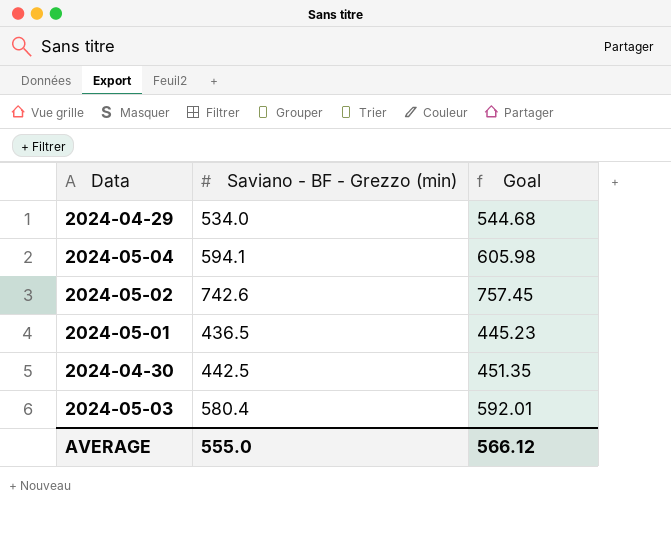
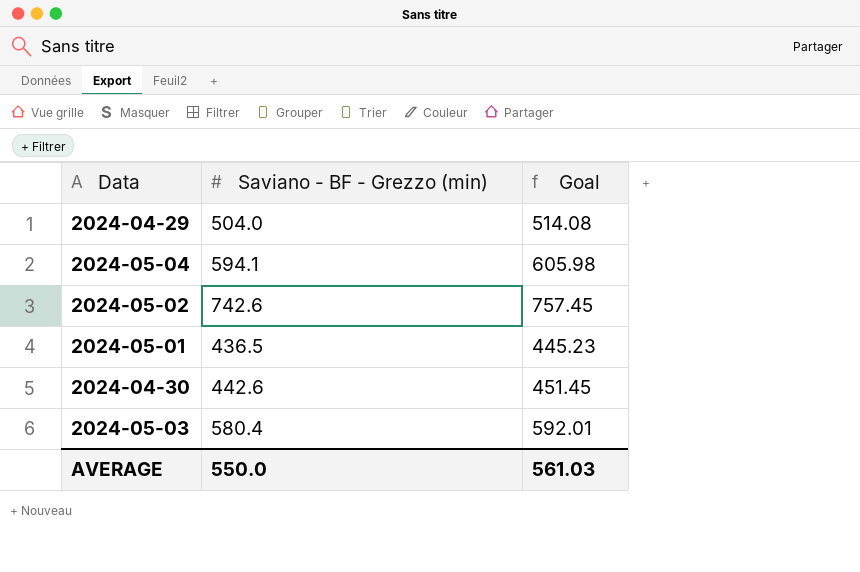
2024-04-29 | Saviano - BF - Grezzo (min): 534.0 -> 504.0
2024-04-29 | Goal: 544.68 -> 514.08
2024-04-30 | Saviano - BF - Grezzo (min): 442.5 -> 442.6
2024-04-30 | Goal: 451.35 -> 451.45
AVERAGE | Saviano - BF - Grezzo (min): 555.0 -> 550.0
AVERAGE | Goal: 566.12 -> 561.03

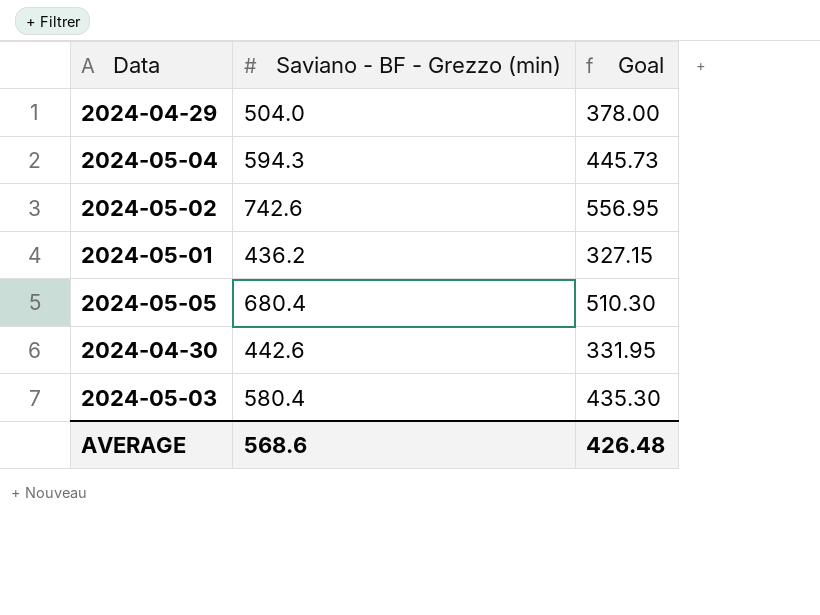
column Goal | formula: [Saviano - BF - Grezzo (min)] * 1.02 -> [Saviano - BF - Grezzo (min)] * 0.75
2024-05-04 | Saviano - BF - Grezzo (min): 594.1 -> 594.3
2024-05-01 | Saviano - BF - Grezzo (min): 436.5 -> 436.2
row 2024-05-05: none -> 680.4 | 510.30
AVERAGE | Saviano - BF - Grezzo (min): 550.0 -> 568.6
AVERAGE | Goal: 561.03 -> 426.48

